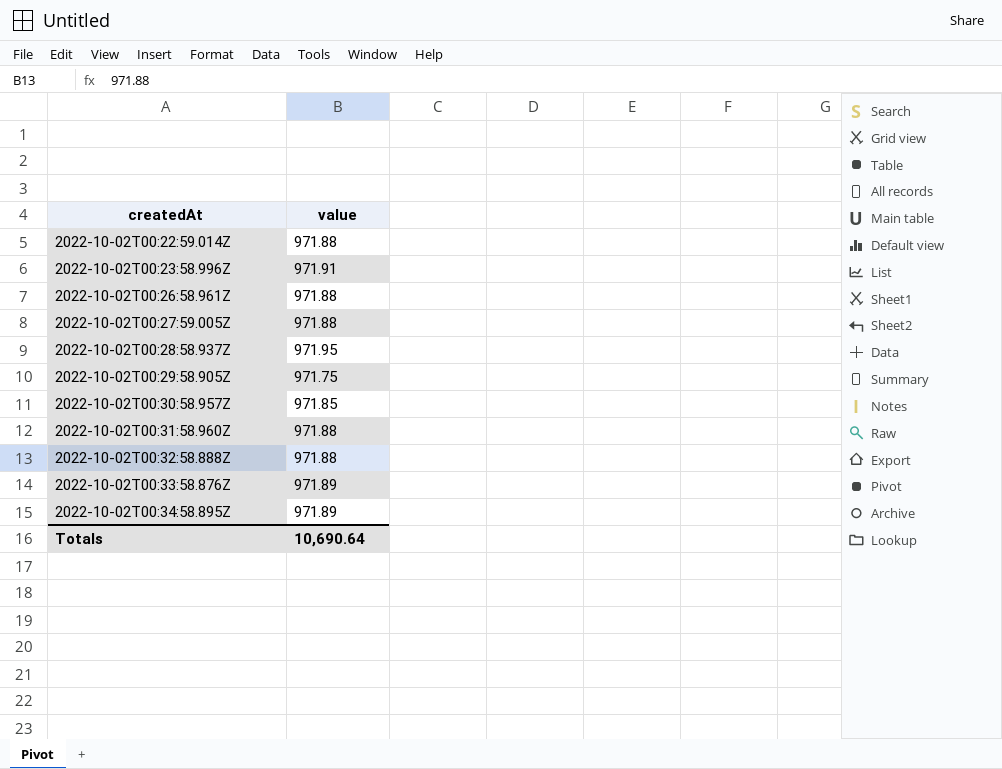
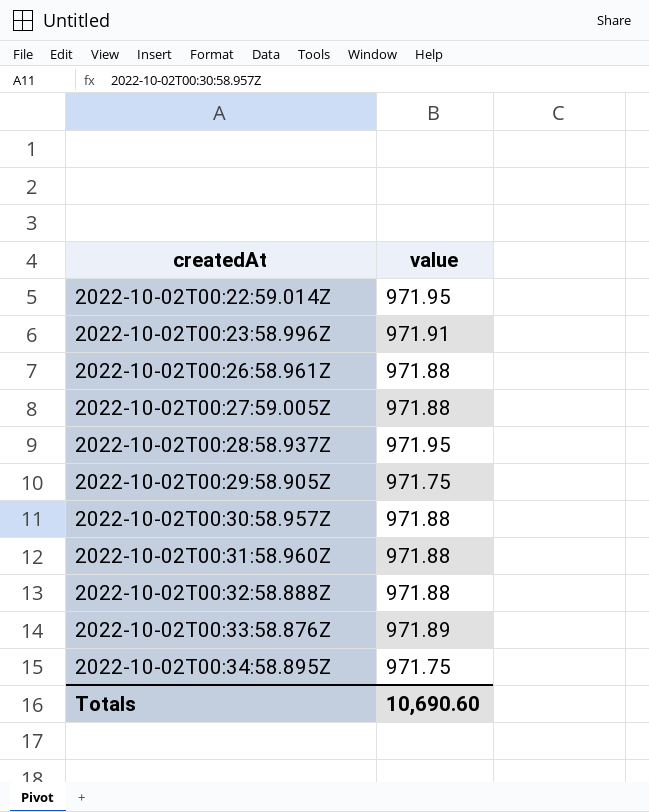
2022-10-02T00:22:59.014Z | value: 971.88 -> 971.95
2022-10-02T00:30:58.957Z | value: 971.85 -> 971.88
2022-10-02T00:34:58.895Z | value: 971.89 -> 971.75
Totals | value: 10,690.64 -> 10,690.60

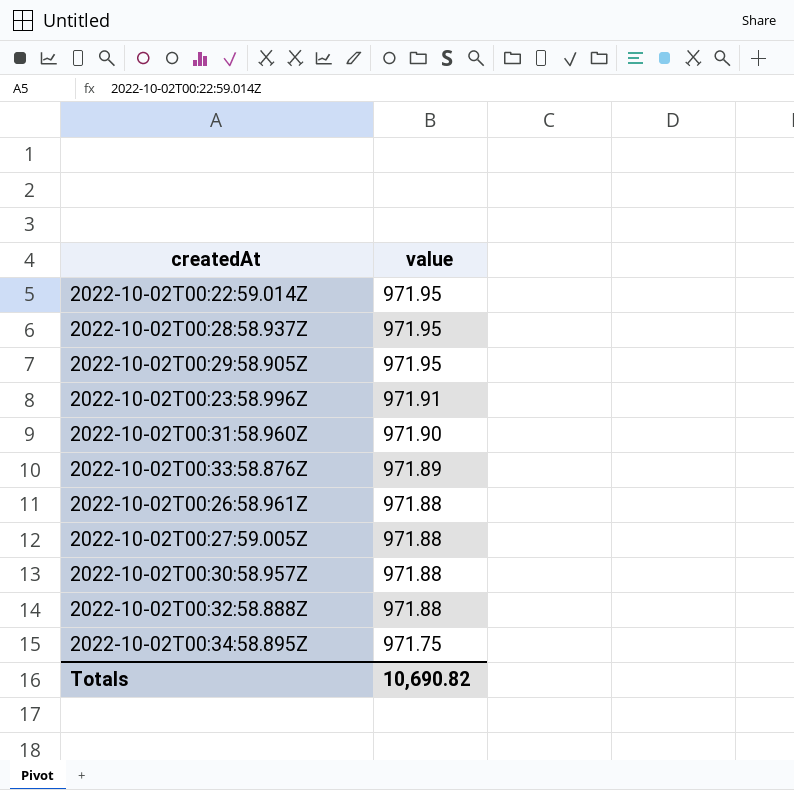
row order: createdAt ascending -> value descending
2022-10-02T00:29:58.905Z | value: 971.75 -> 971.95
2022-10-02T00:31:58.960Z | value: 971.88 -> 971.90
Totals | value: 10,690.60 -> 10,690.82

